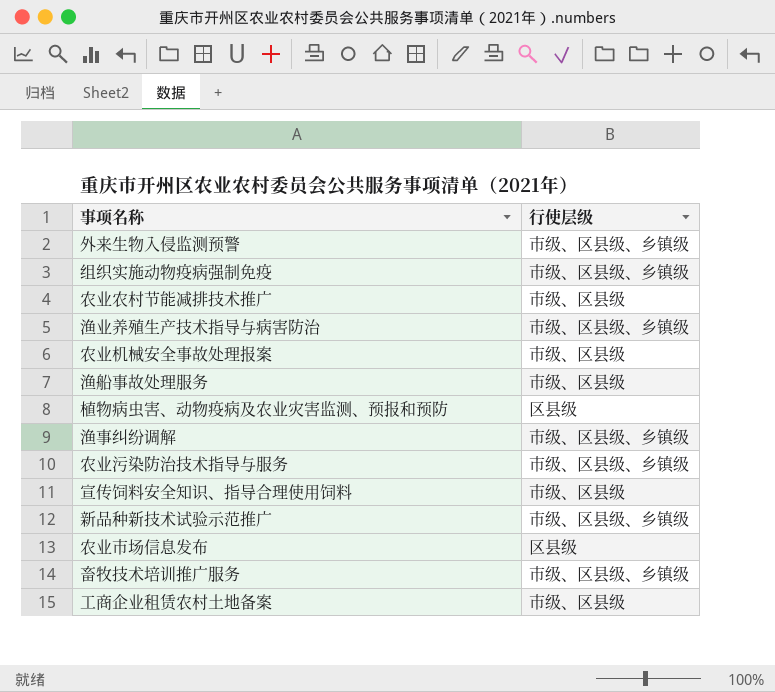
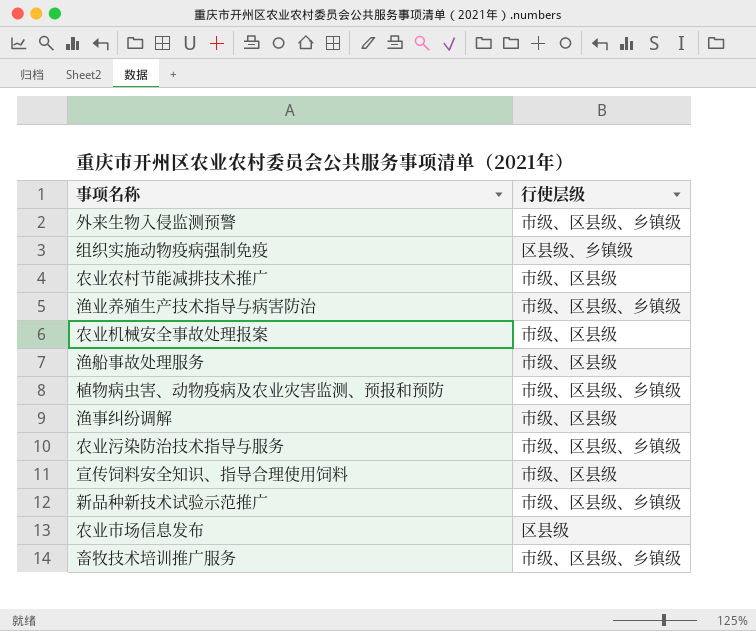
row 工商企业租赁农村土地备案: 市级、区县级 -> none
组织实施动物疫病强制免疫 | 行使层级: 市级、区县级、乡镇级 -> 区县级、乡镇级
植物病虫害、动物疫病及农业灾害监测、预报和预防 | 行使层级: 区县级 -> 市级、区县级、乡镇级
渔事纠纷调解 | 行使层级: 市级、区县级、乡镇级 -> 市级、区县级

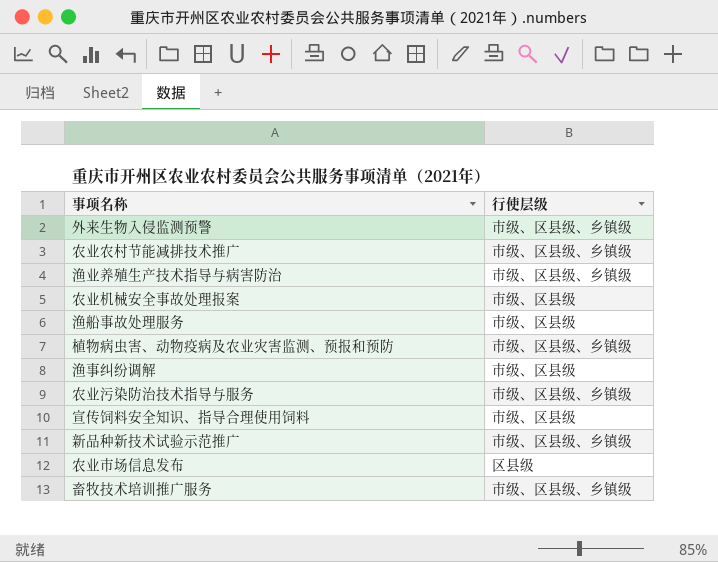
row 组织实施动物疫病强制免疫: 区县级、乡镇级 -> none
农业农村节能减排技术推广 | 行使层级: 市级、区县级 -> 市级、区县级、乡镇级

